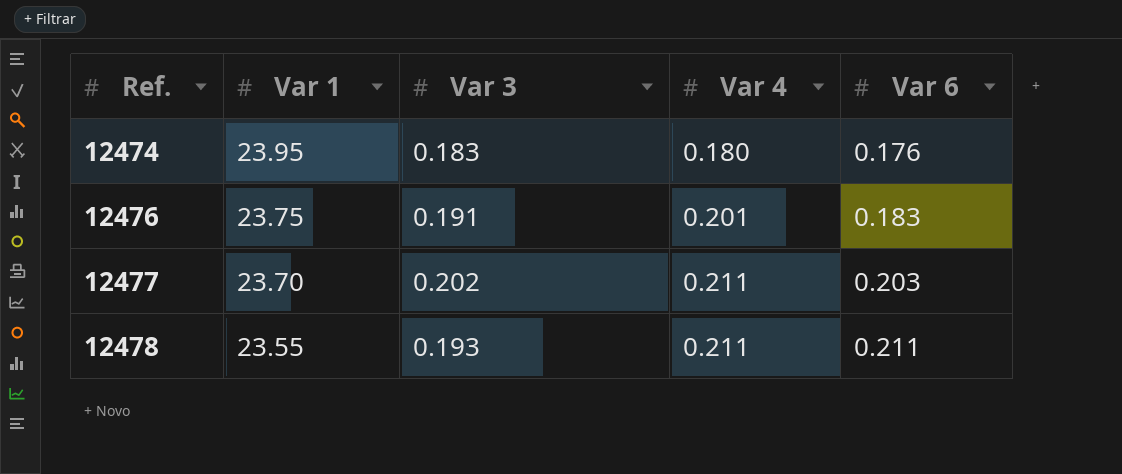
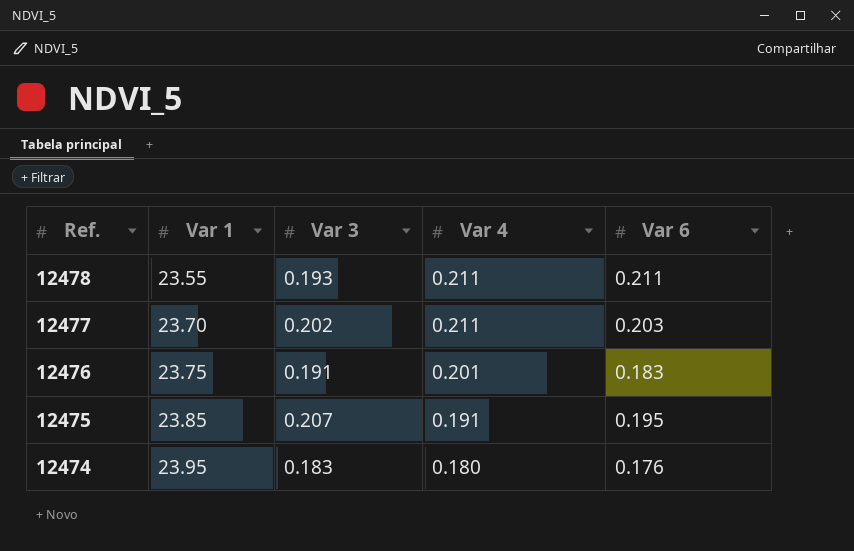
row order: Ref. ascending -> Ref. descending
row 12475: none -> 23.85 | 0.207 | 0.191 | 0.195

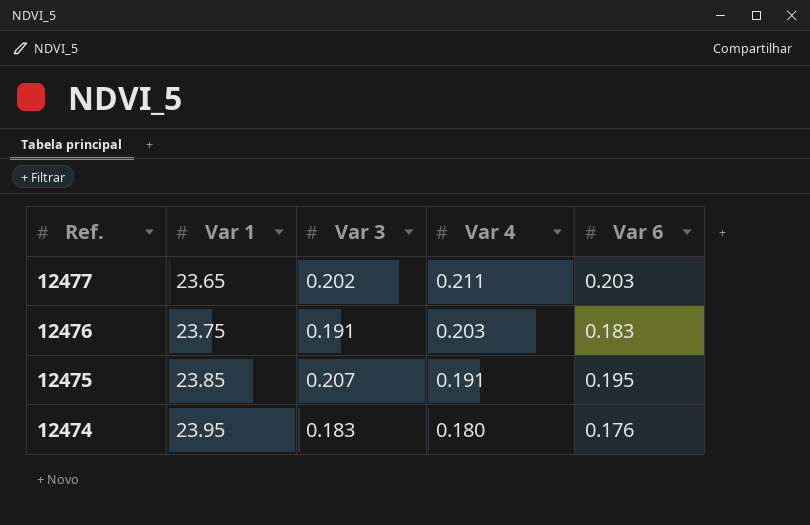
row 12478: 23.55 | 0.193 | 0.211 | 0.211 -> none
12477 | Var 1: 23.70 -> 23.65
12476 | Var 4: 0.201 -> 0.203

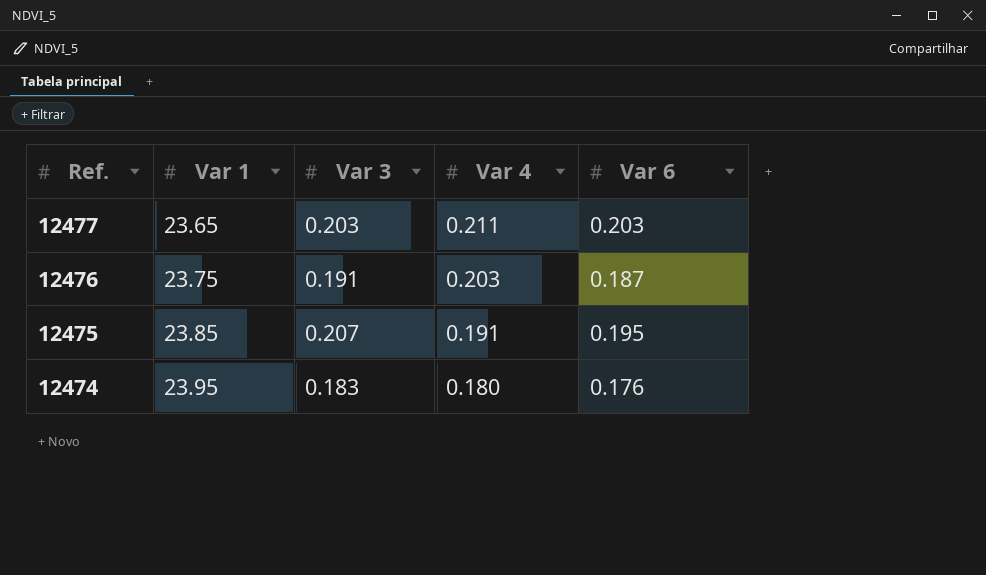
12477 | Var 3: 0.202 -> 0.203
12476 | Var 6: 0.183 -> 0.187

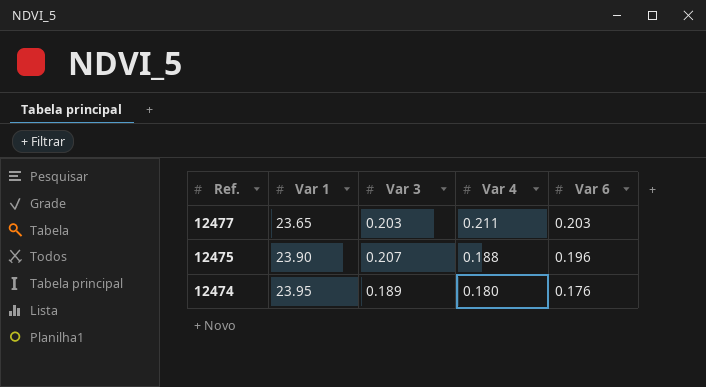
row 12476: 23.75 | 0.191 | 0.203 | 0.187 -> none
12475 | Var 1: 23.85 -> 23.90
12475 | Var 4: 0.191 -> 0.188
12475 | Var 6: 0.195 -> 0.196
12474 | Var 3: 0.183 -> 0.189

